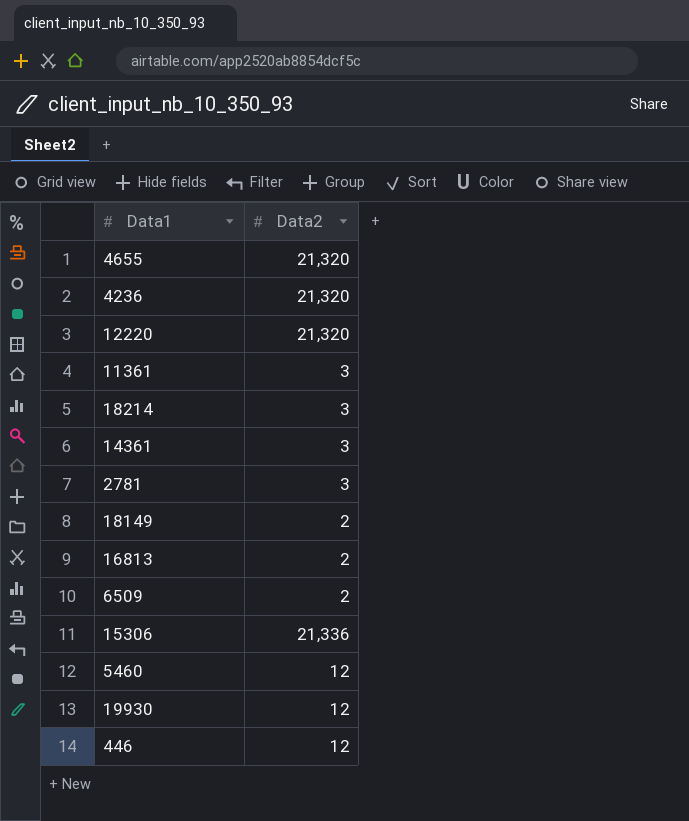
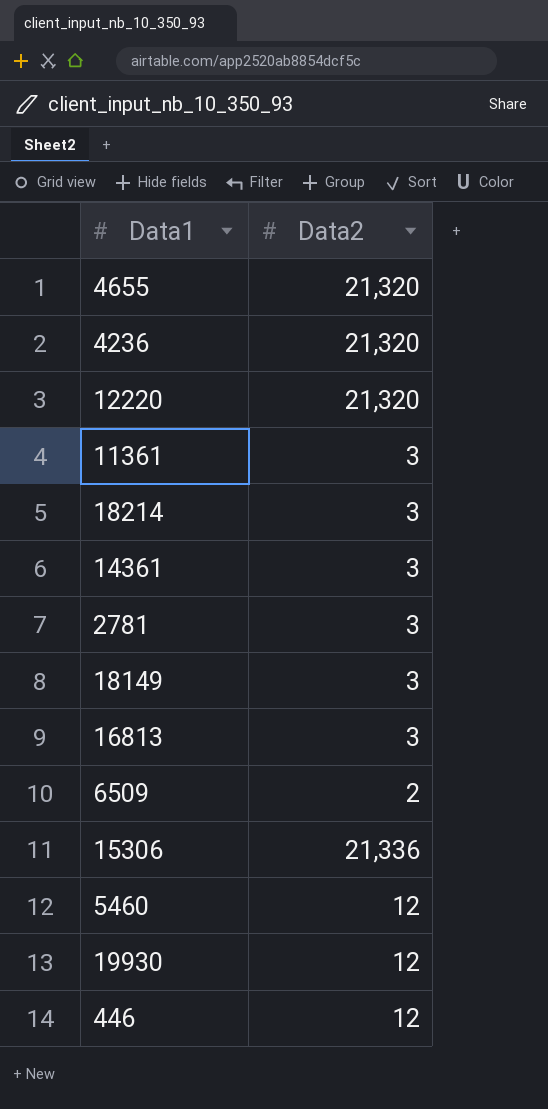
18149 | Data2: 2 -> 3
16813 | Data2: 2 -> 3

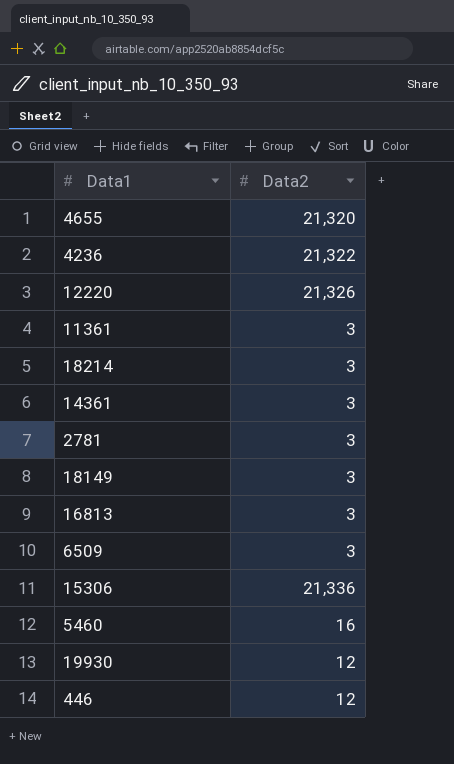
4236 | Data2: 21,320 -> 21,322
12220 | Data2: 21,320 -> 21,326
6509 | Data2: 2 -> 3
5460 | Data2: 12 -> 16

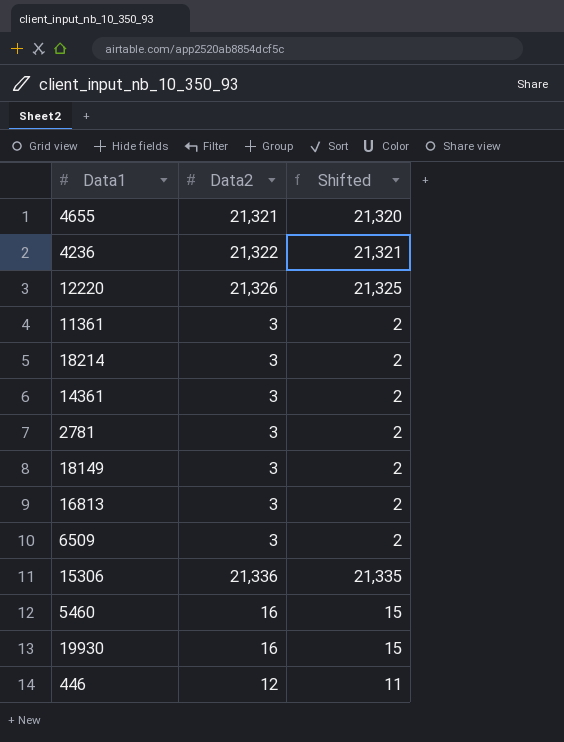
column Shifted | formula: none -> [Data2] - 1
4655 | Data2: 21,320 -> 21,321
19930 | Data2: 12 -> 16

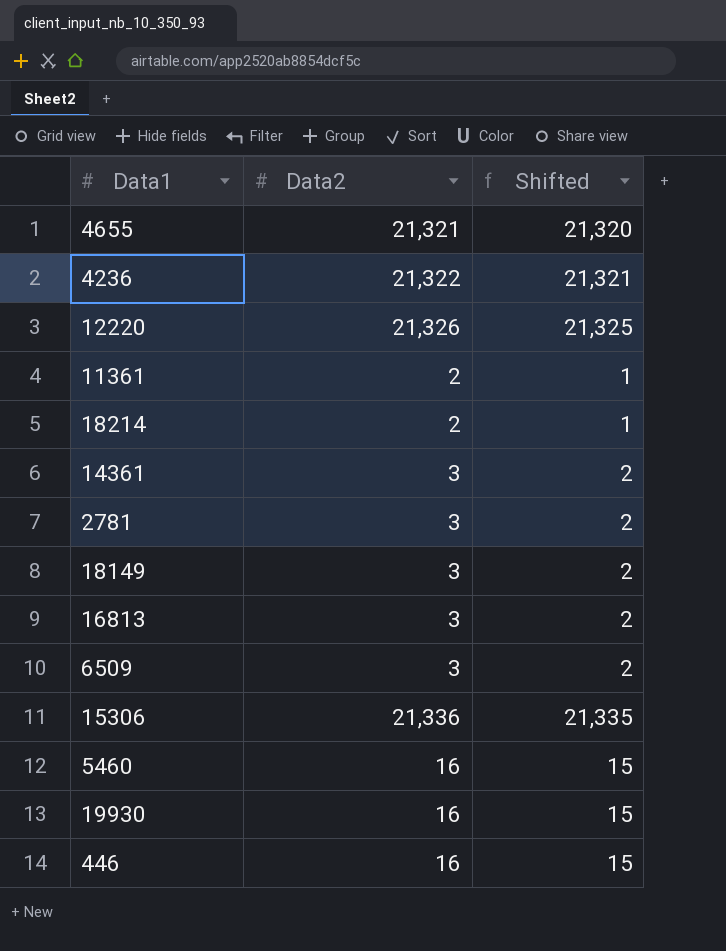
11361 | Data2: 3 -> 2
11361 | Shifted: 2 -> 1
18214 | Data2: 3 -> 2
18214 | Shifted: 2 -> 1
446 | Data2: 12 -> 16
446 | Shifted: 11 -> 15

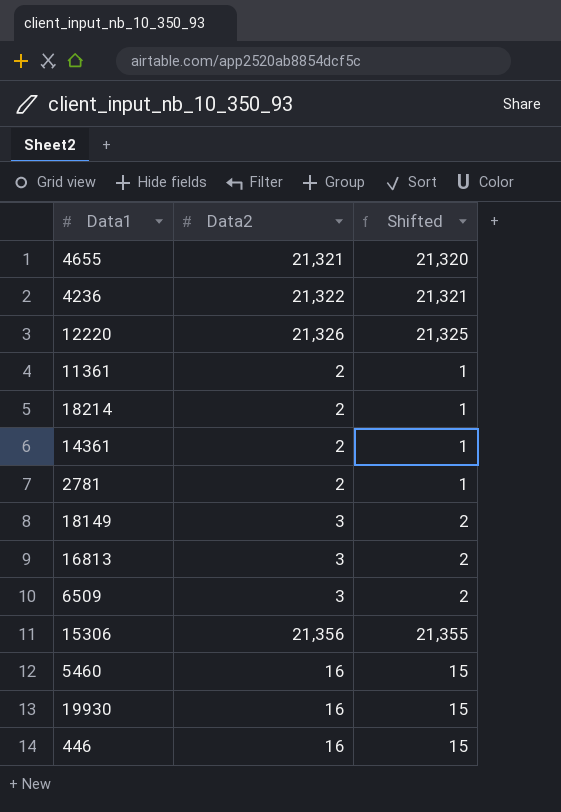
14361 | Data2: 3 -> 2
14361 | Shifted: 2 -> 1
2781 | Data2: 3 -> 2
2781 | Shifted: 2 -> 1
15306 | Data2: 21,336 -> 21,356
15306 | Shifted: 21,335 -> 21,355

